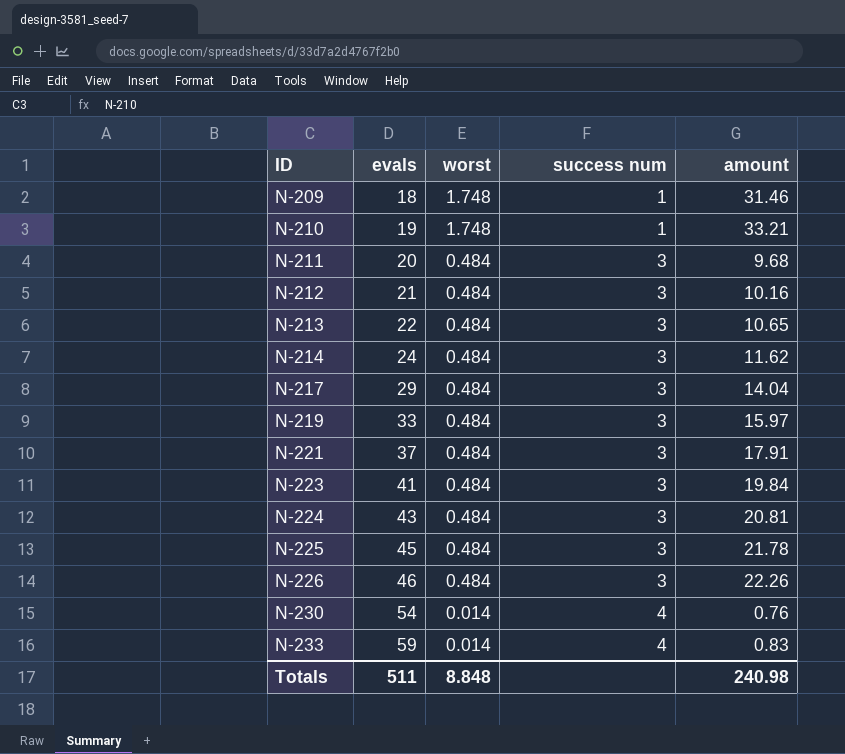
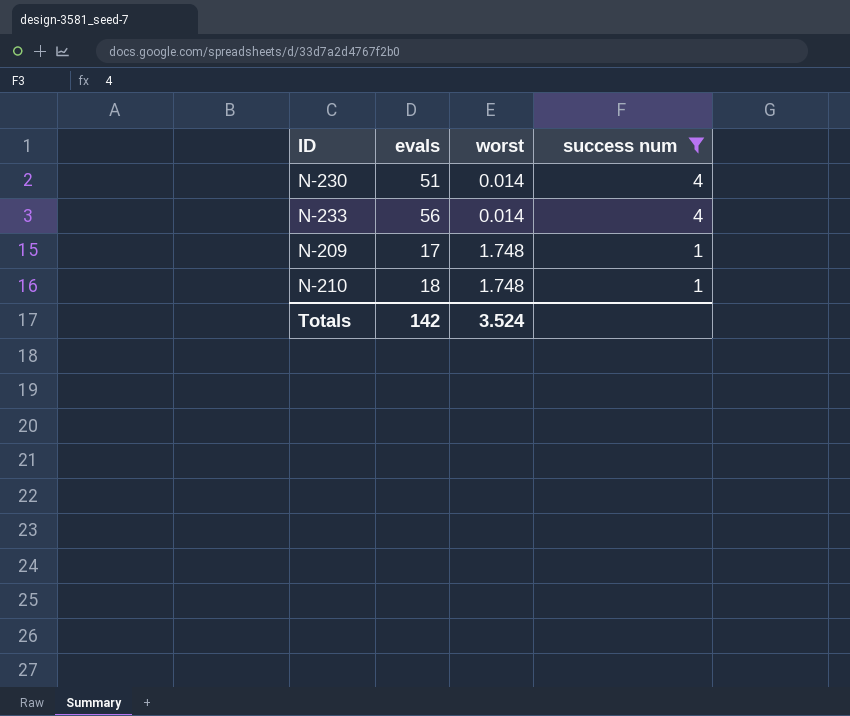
filter: none -> success num != 3
row order: ID ascending -> worst ascending
column amount | formula: [evals] * [worst] -> none
N-230 | evals: 54 -> 51
N-233 | evals: 59 -> 56
N-209 | evals: 18 -> 17
N-210 | evals: 19 -> 18
Totals | evals: 511 -> 142
Totals | worst: 8.848 -> 3.524

